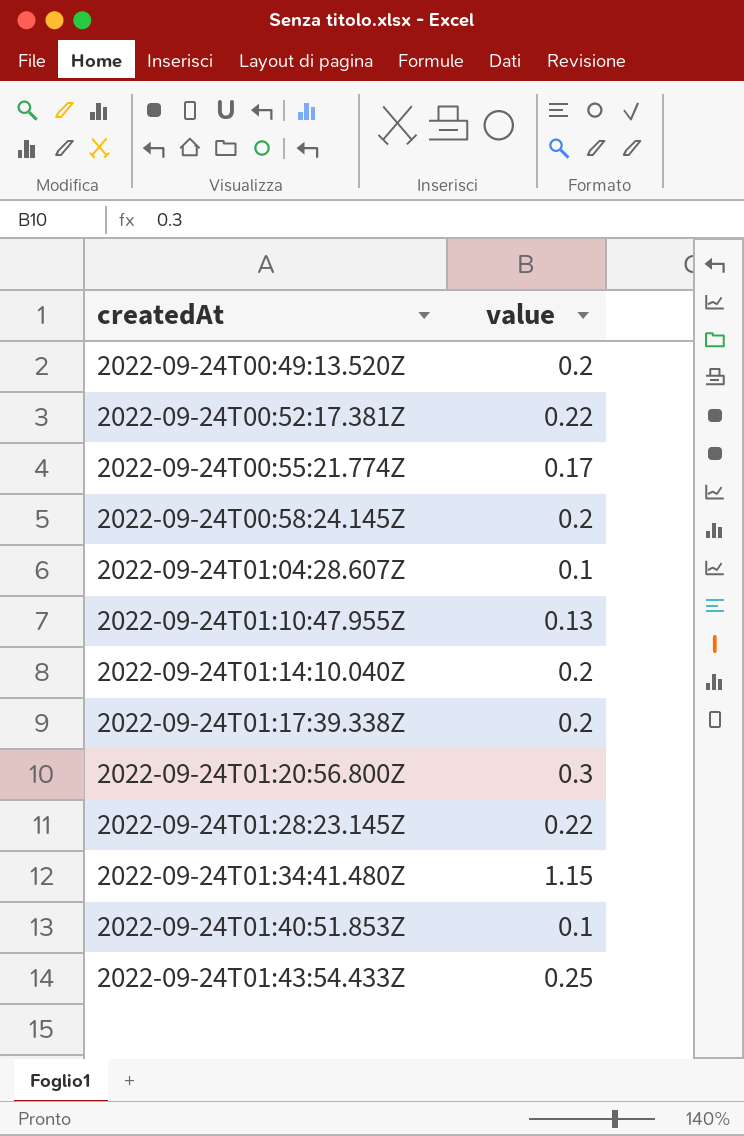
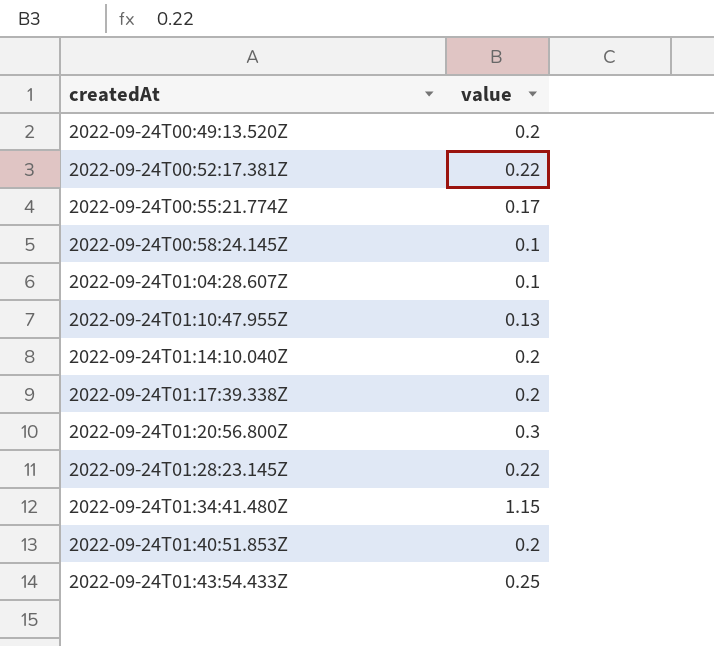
2022-09-24T00:58:24.145Z | value: 0.2 -> 0.1
2022-09-24T01:40:51.853Z | value: 0.1 -> 0.2

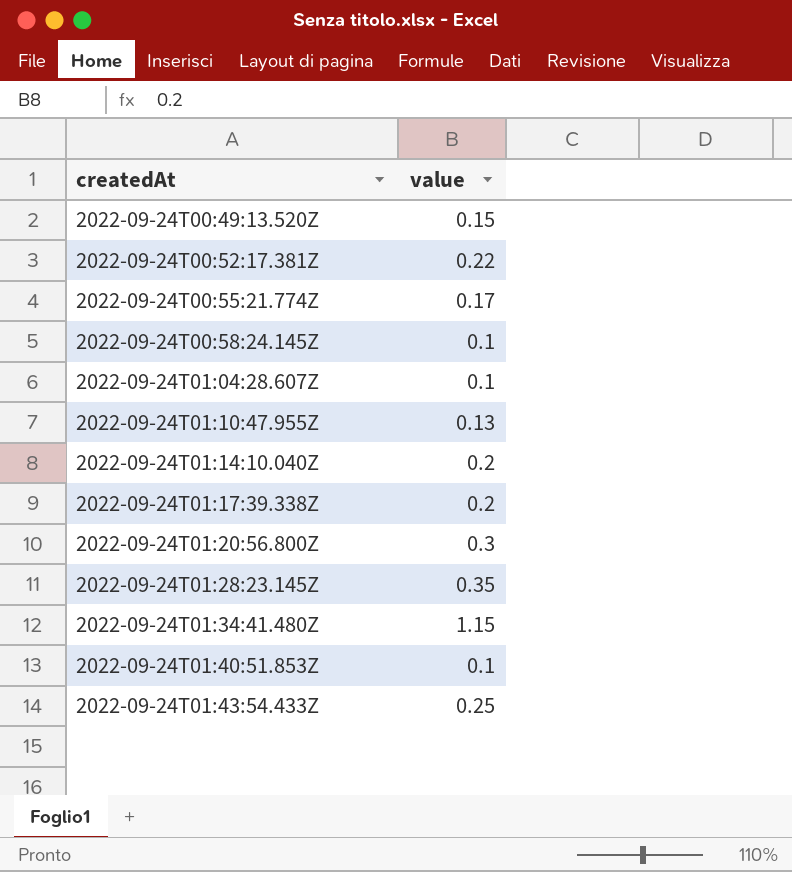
2022-09-24T00:49:13.520Z | value: 0.2 -> 0.15
2022-09-24T01:28:23.145Z | value: 0.22 -> 0.35
2022-09-24T01:40:51.853Z | value: 0.2 -> 0.1

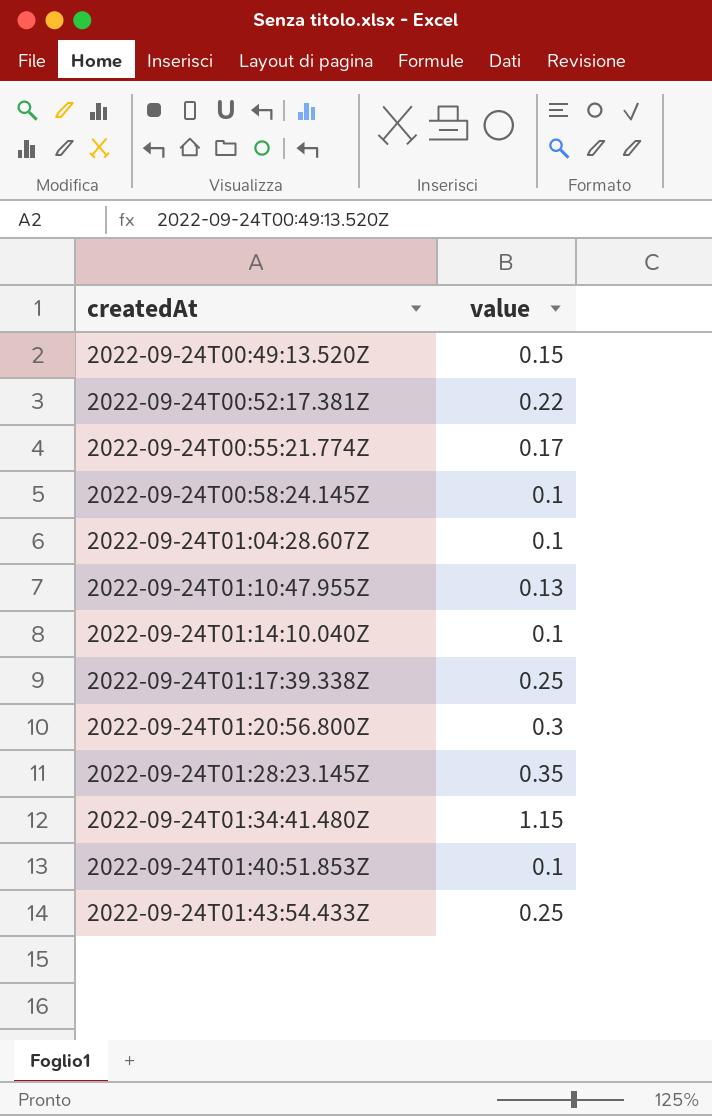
2022-09-24T01:14:10.040Z | value: 0.2 -> 0.1
2022-09-24T01:17:39.338Z | value: 0.2 -> 0.25

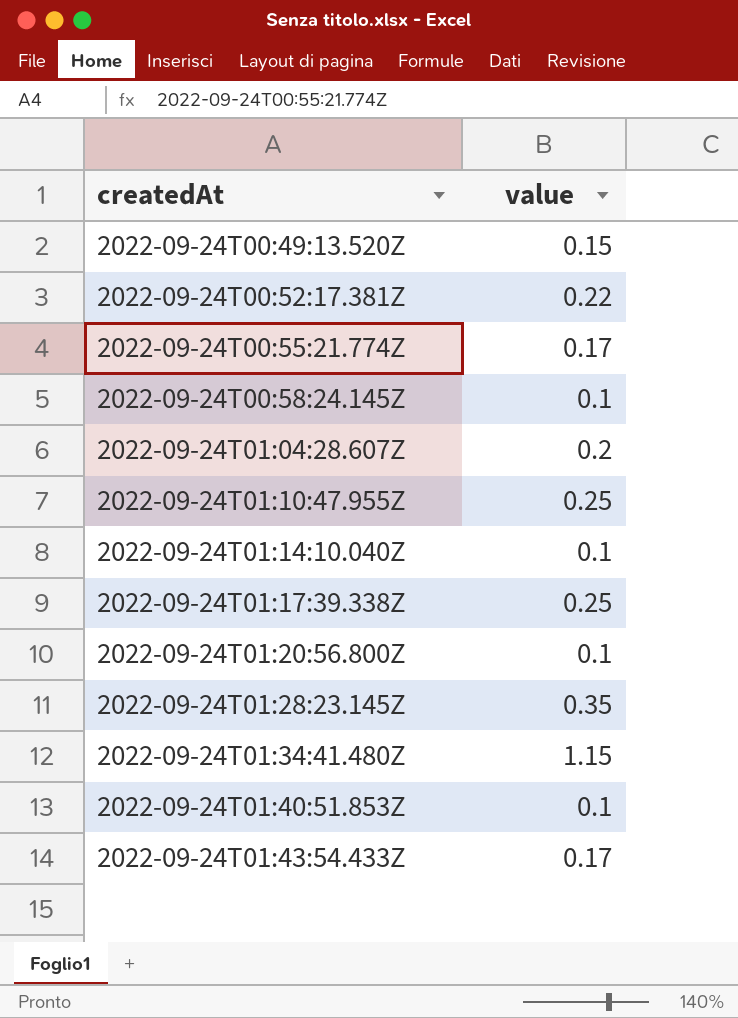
2022-09-24T01:04:28.607Z | value: 0.1 -> 0.2
2022-09-24T01:10:47.955Z | value: 0.13 -> 0.25
2022-09-24T01:20:56.800Z | value: 0.3 -> 0.1
2022-09-24T01:43:54.433Z | value: 0.25 -> 0.17

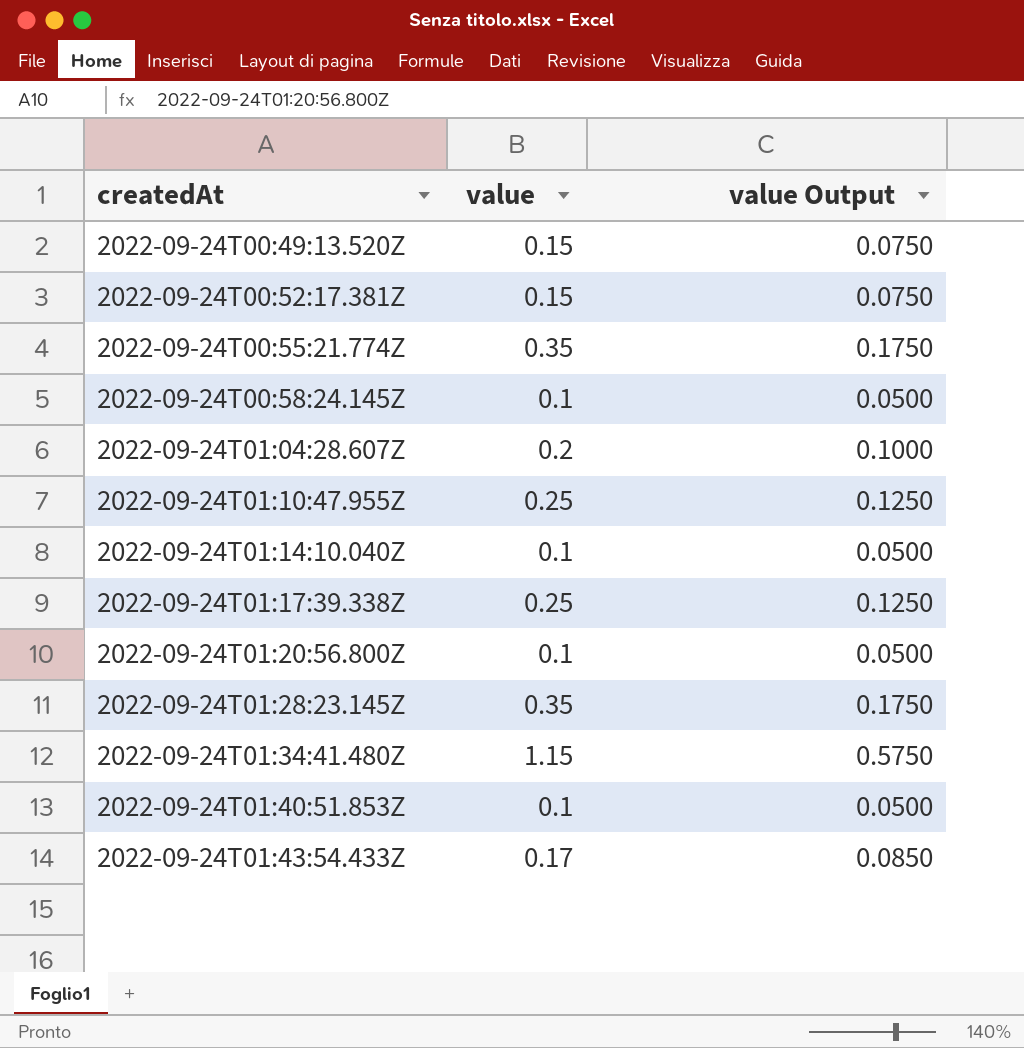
column value Output | formula: none -> [value] * 0.5
2022-09-24T00:52:17.381Z | value: 0.22 -> 0.15
2022-09-24T00:55:21.774Z | value: 0.17 -> 0.35

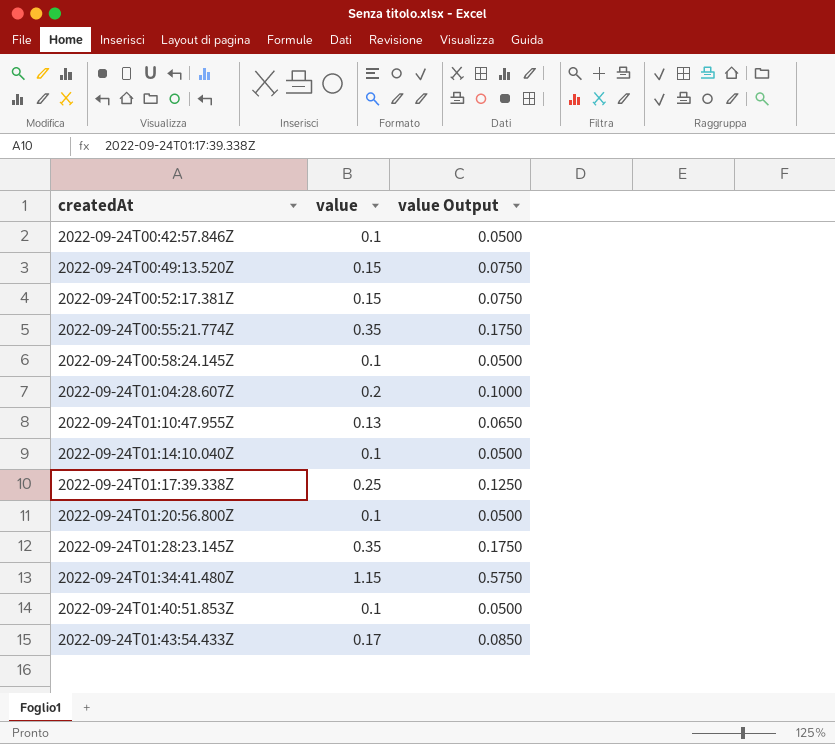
row 2022-09-24T00:42:57.846Z: none -> 0.1 | 0.0500
2022-09-24T01:10:47.955Z | value: 0.25 -> 0.13
2022-09-24T01:10:47.955Z | value Output: 0.1250 -> 0.0650

